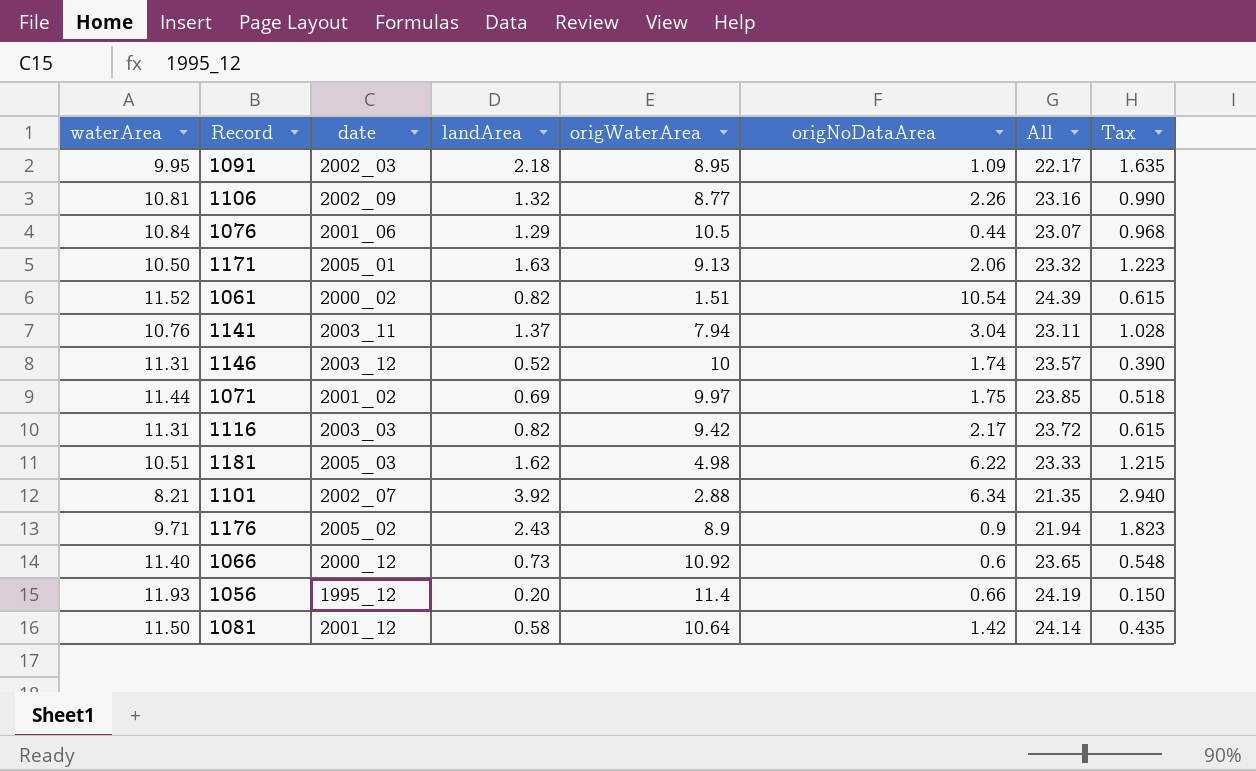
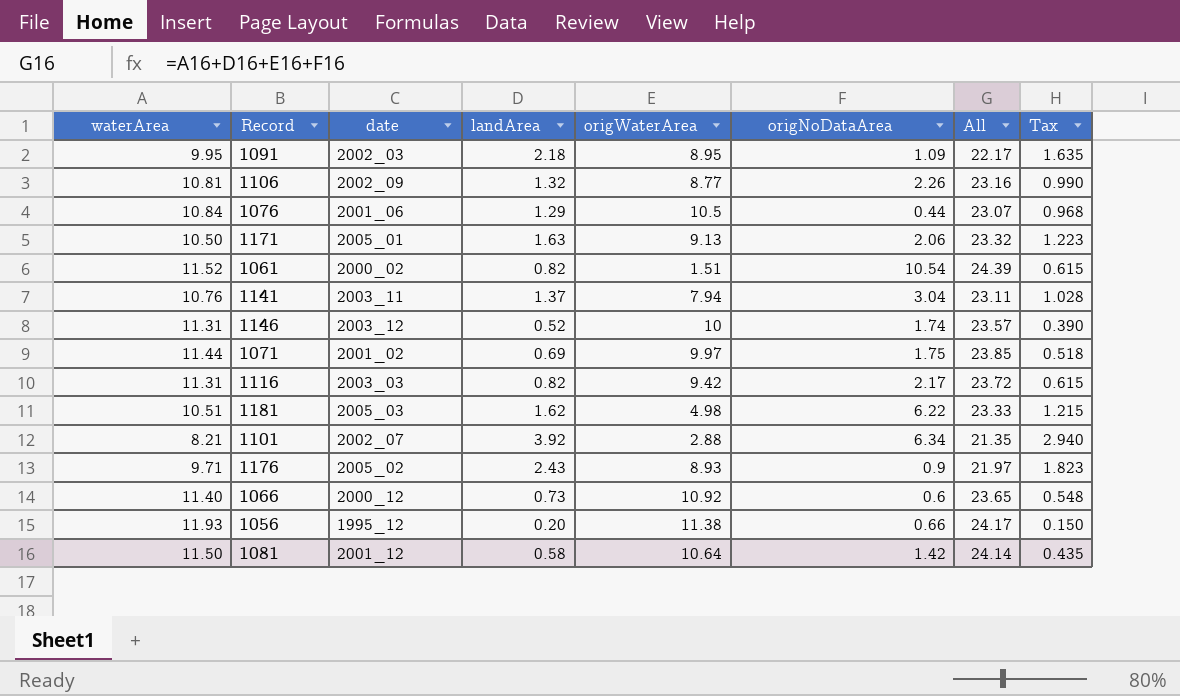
1176 | origWaterArea: 8.9 -> 8.93
1176 | All: 21.94 -> 21.97
1056 | origWaterArea: 11.4 -> 11.38
1056 | All: 24.19 -> 24.17

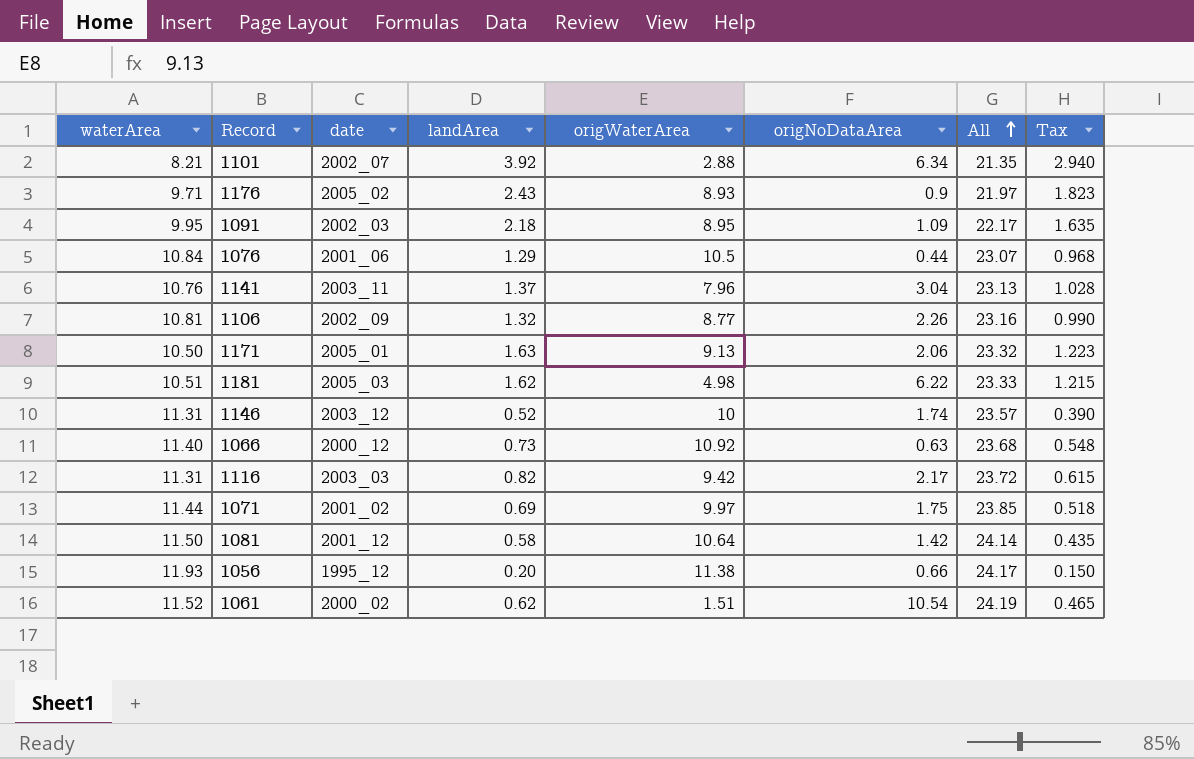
row order: none -> All ascending
1141 | origWaterArea: 7.94 -> 7.96
1141 | All: 23.11 -> 23.13
1066 | origNoDataArea: 0.6 -> 0.63
1066 | All: 23.65 -> 23.68
1061 | landArea: 0.82 -> 0.62
1061 | All: 24.39 -> 24.19
1061 | Tax: 0.615 -> 0.465

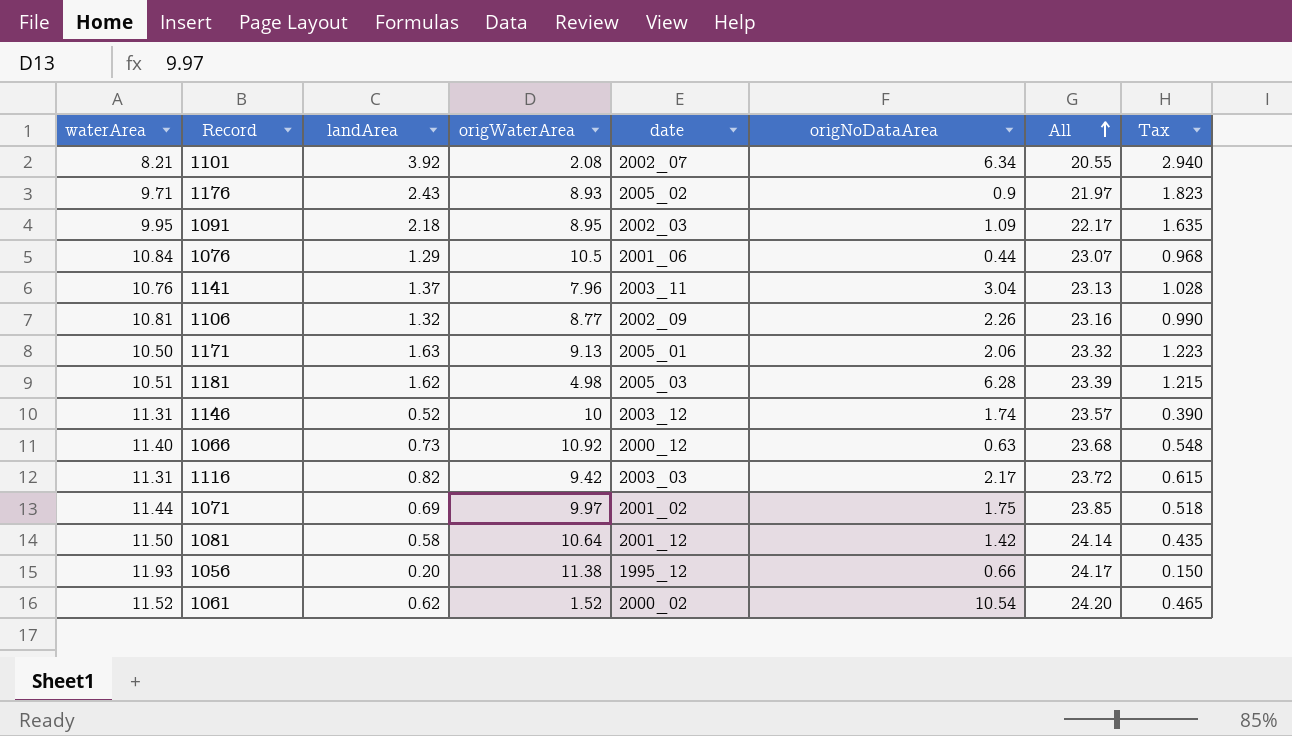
column date | position: 3 -> 5
1101 | origWaterArea: 2.88 -> 2.08
1101 | All: 21.35 -> 20.55
1181 | origNoDataArea: 6.22 -> 6.28
1181 | All: 23.33 -> 23.39
1061 | origWaterArea: 1.51 -> 1.52
1061 | All: 24.19 -> 24.20

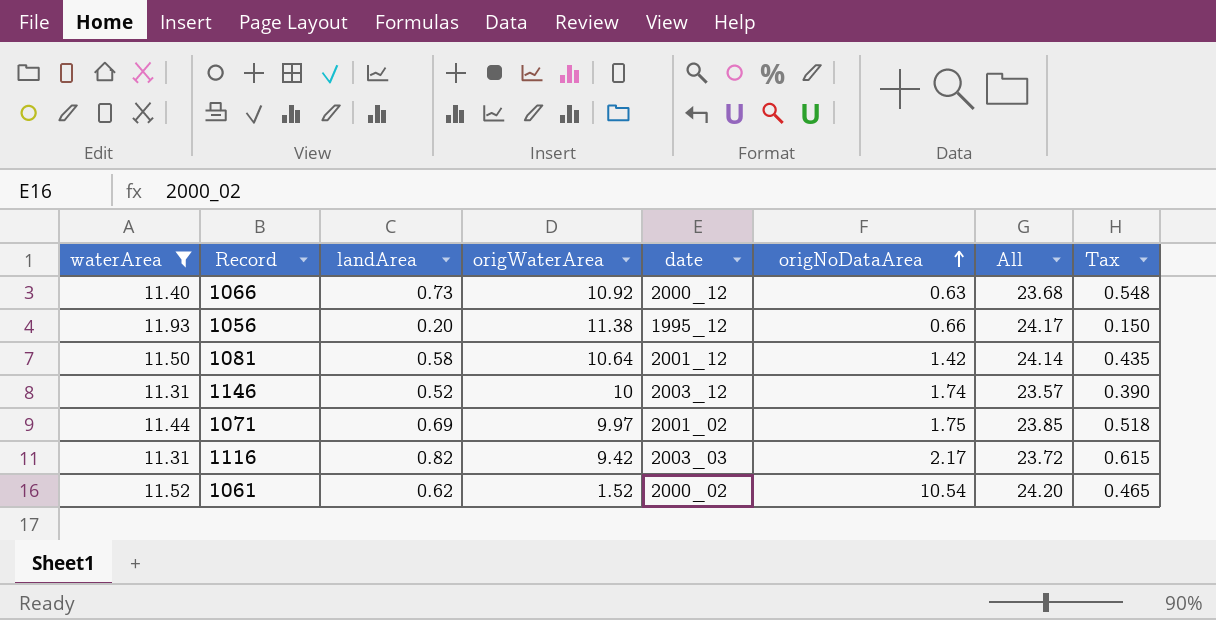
filter: none -> waterArea >= 11.31
row order: All ascending -> origNoDataArea ascending

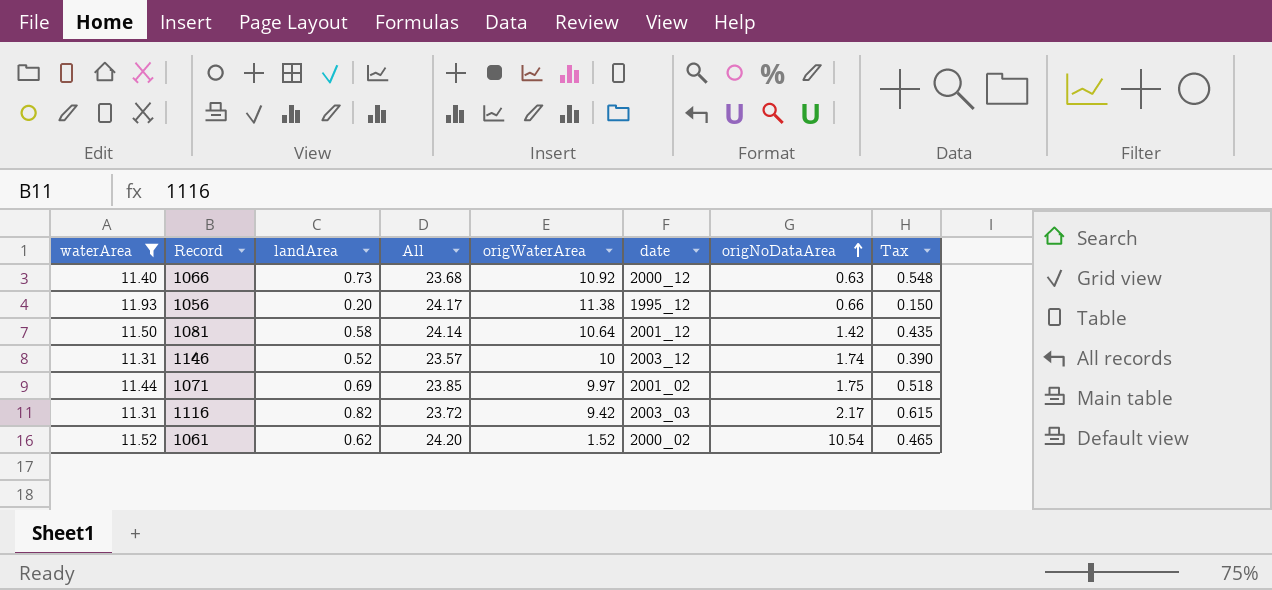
column All | position: 7 -> 4

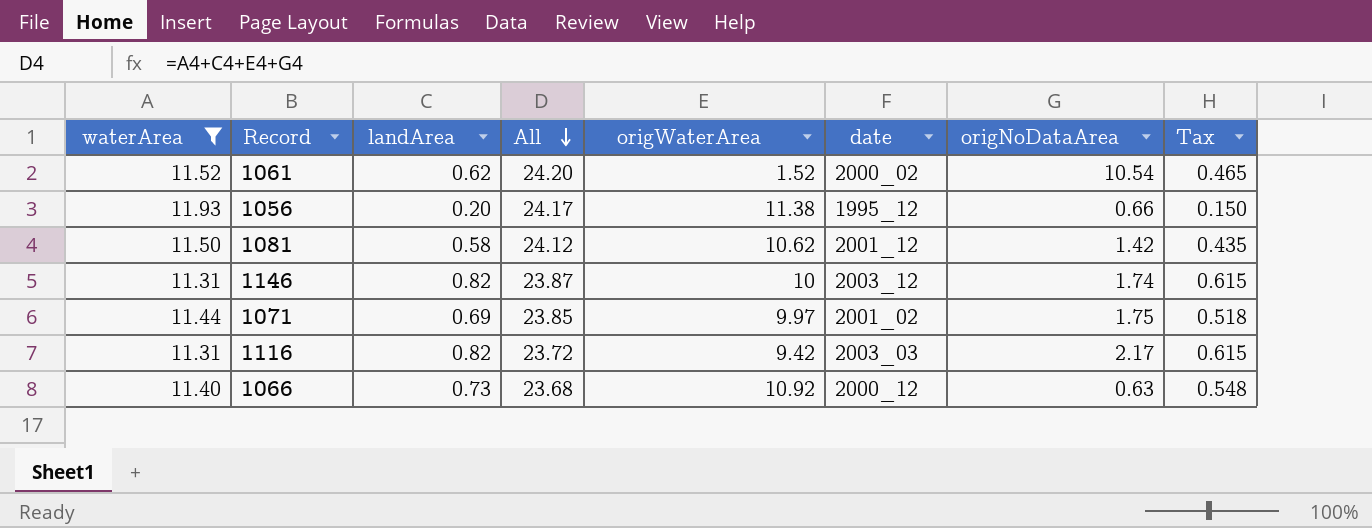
row order: origNoDataArea ascending -> All descending
1081 | All: 24.14 -> 24.12
1081 | origWaterArea: 10.64 -> 10.62
1146 | landArea: 0.52 -> 0.82
1146 | All: 23.57 -> 23.87
1146 | Tax: 0.390 -> 0.615

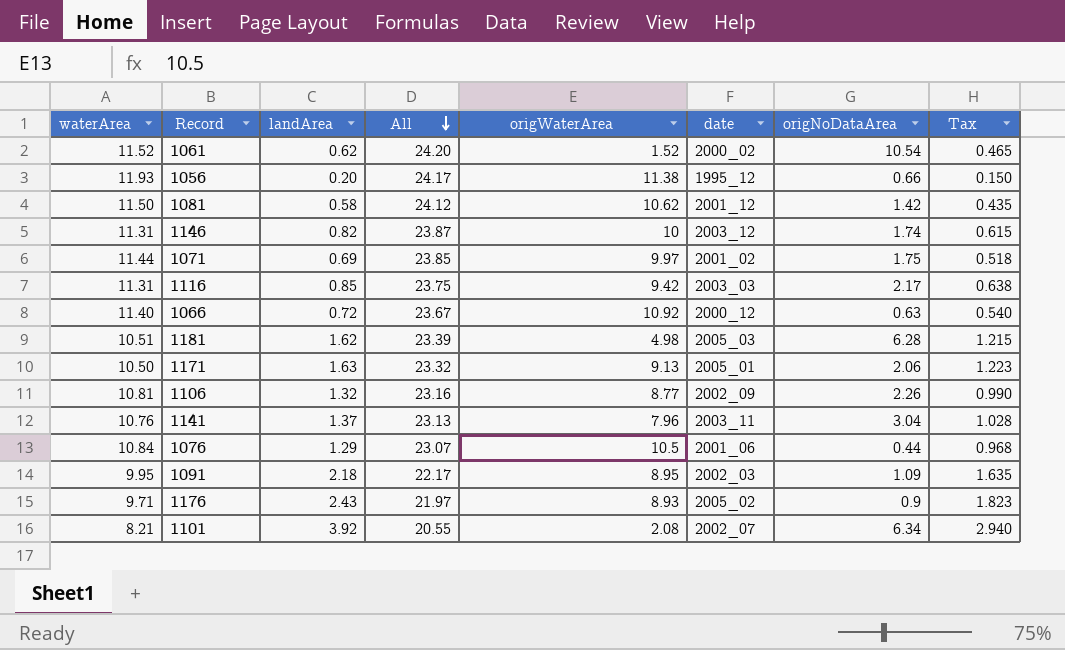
filter: waterArea >= 11.31 -> none
1116 | landArea: 0.82 -> 0.85
1116 | All: 23.72 -> 23.75
1116 | Tax: 0.615 -> 0.638
1066 | landArea: 0.73 -> 0.72
1066 | All: 23.68 -> 23.67
1066 | Tax: 0.548 -> 0.540

